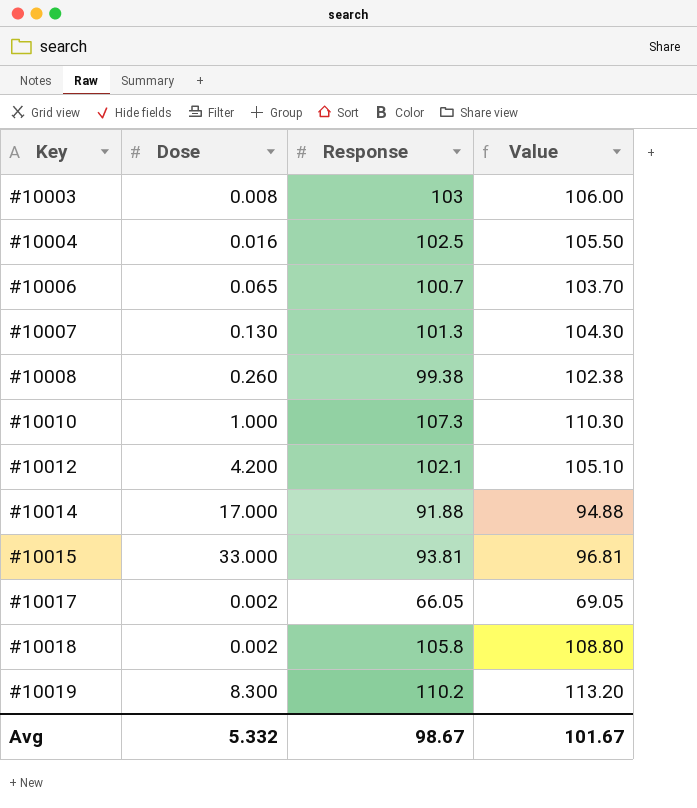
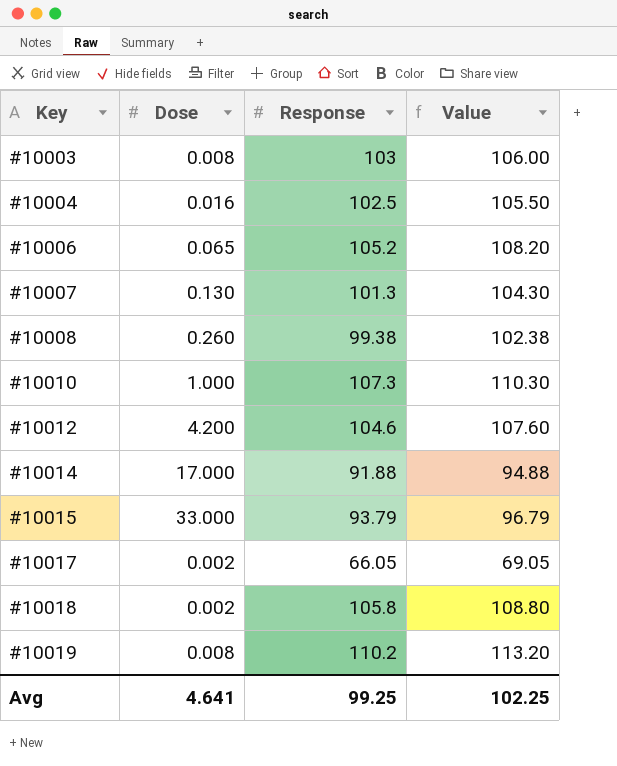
#10006 | Response: 100.7 -> 105.2
#10006 | Value: 103.70 -> 108.20
#10012 | Response: 102.1 -> 104.6
#10012 | Value: 105.10 -> 107.60
#10015 | Response: 93.81 -> 93.79
#10015 | Value: 96.81 -> 96.79
#10019 | Dose: 8.300 -> 0.008
Avg | Dose: 5.332 -> 4.641
Avg | Response: 98.67 -> 99.25
Avg | Value: 101.67 -> 102.25

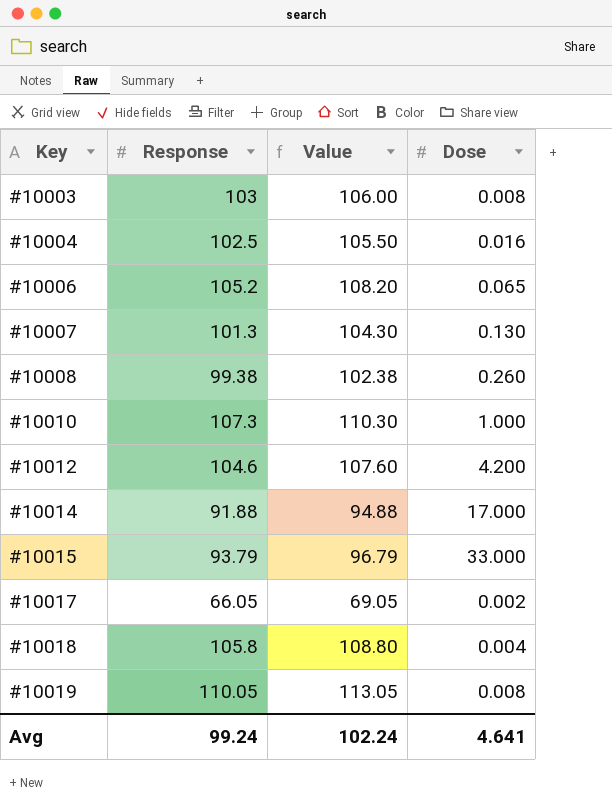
column Dose | position: 2 -> 4
#10018 | Dose: 0.002 -> 0.004
#10019 | Response: 110.2 -> 110.05
#10019 | Value: 113.20 -> 113.05
Avg | Response: 99.25 -> 99.24
Avg | Value: 102.25 -> 102.24

